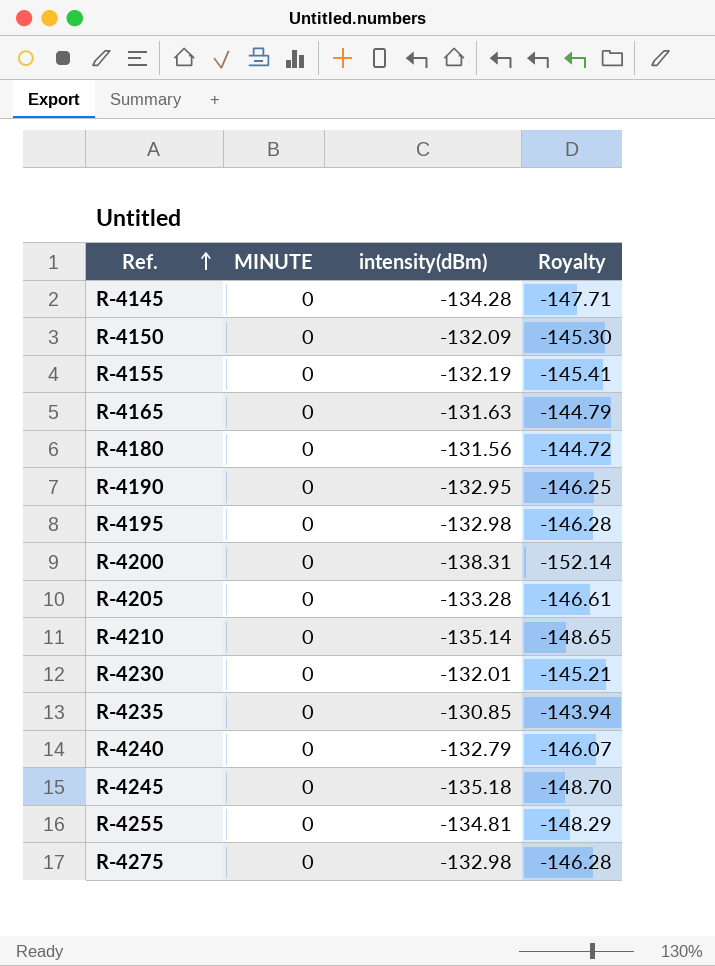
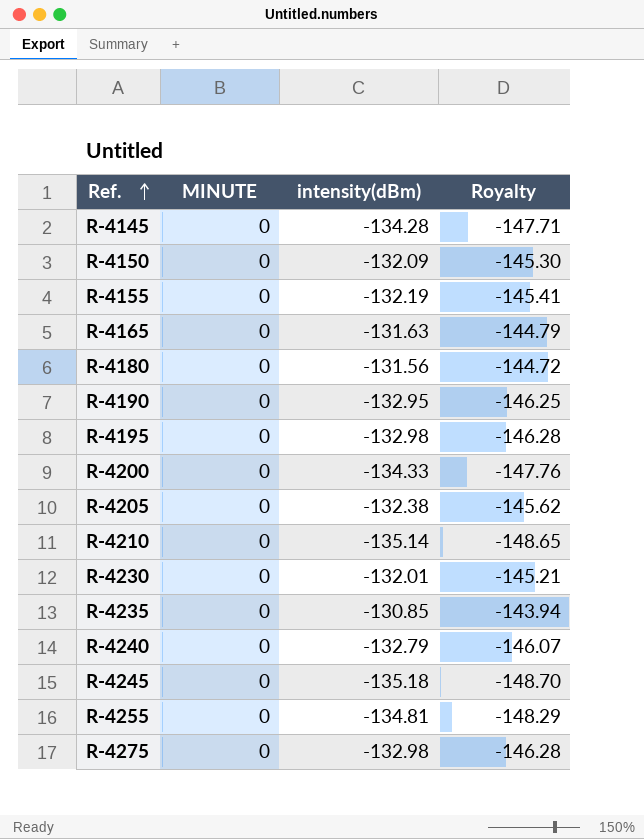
R-4200 | intensity(dBm): -138.31 -> -134.33
R-4200 | Royalty: -152.14 -> -147.76
R-4205 | intensity(dBm): -133.28 -> -132.38
R-4205 | Royalty: -146.61 -> -145.62

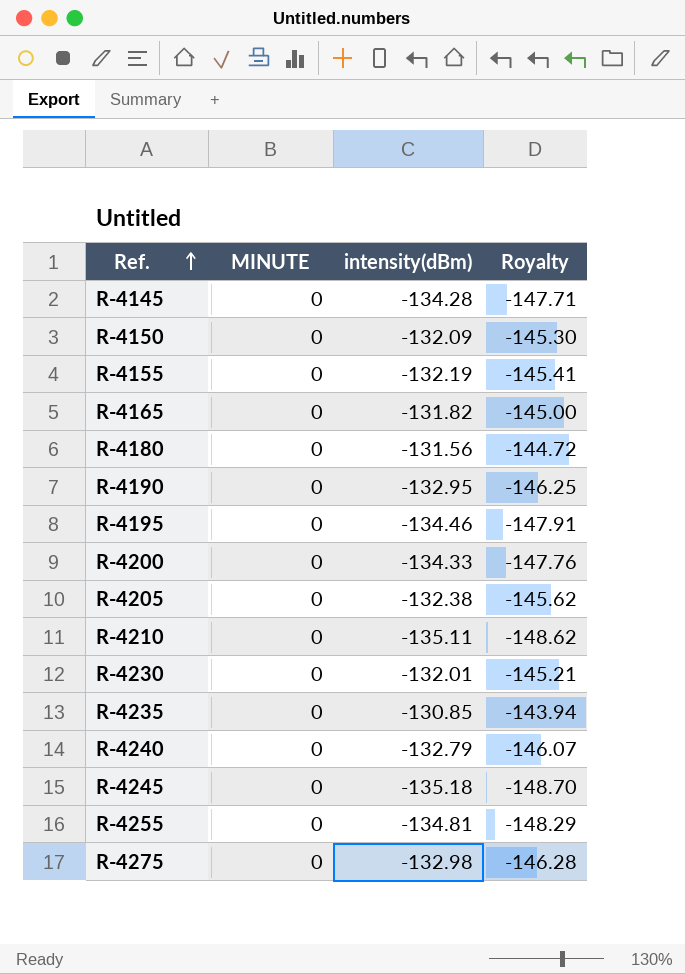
R-4165 | intensity(dBm): -131.63 -> -131.82
R-4165 | Royalty: -144.79 -> -145.00
R-4195 | intensity(dBm): -132.98 -> -134.46
R-4195 | Royalty: -146.28 -> -147.91
R-4210 | intensity(dBm): -135.14 -> -135.11
R-4210 | Royalty: -148.65 -> -148.62

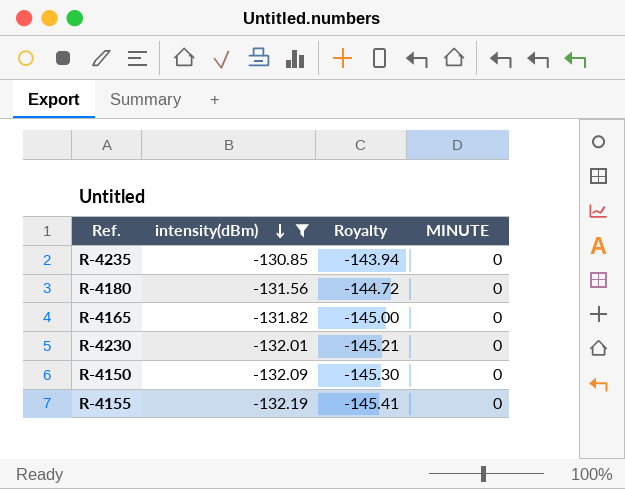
filter: none -> intensity(dBm) >= -132.19
row order: Ref. ascending -> intensity(dBm) descending
column MINUTE | position: 2 -> 4

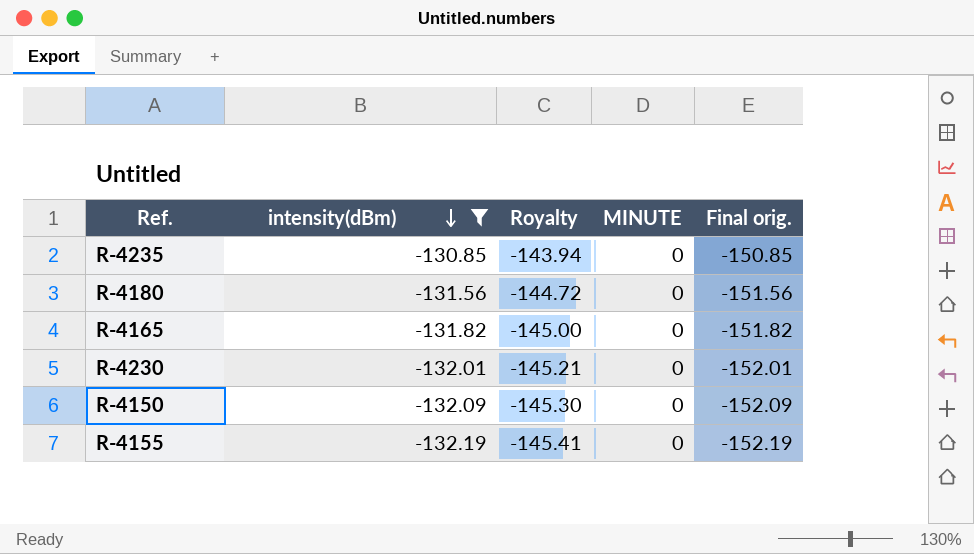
column Final orig. | formula: none -> [intensity(dBm)] - 20

